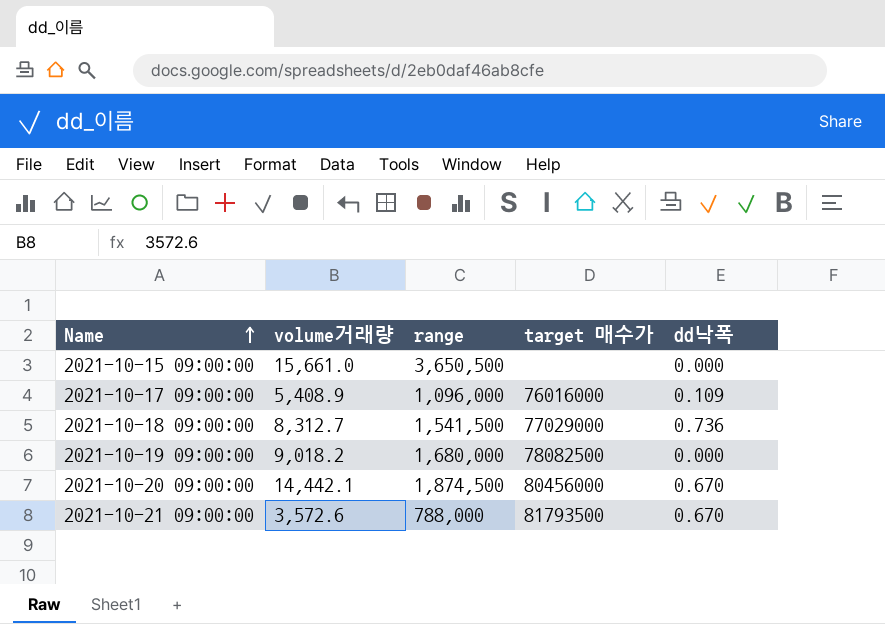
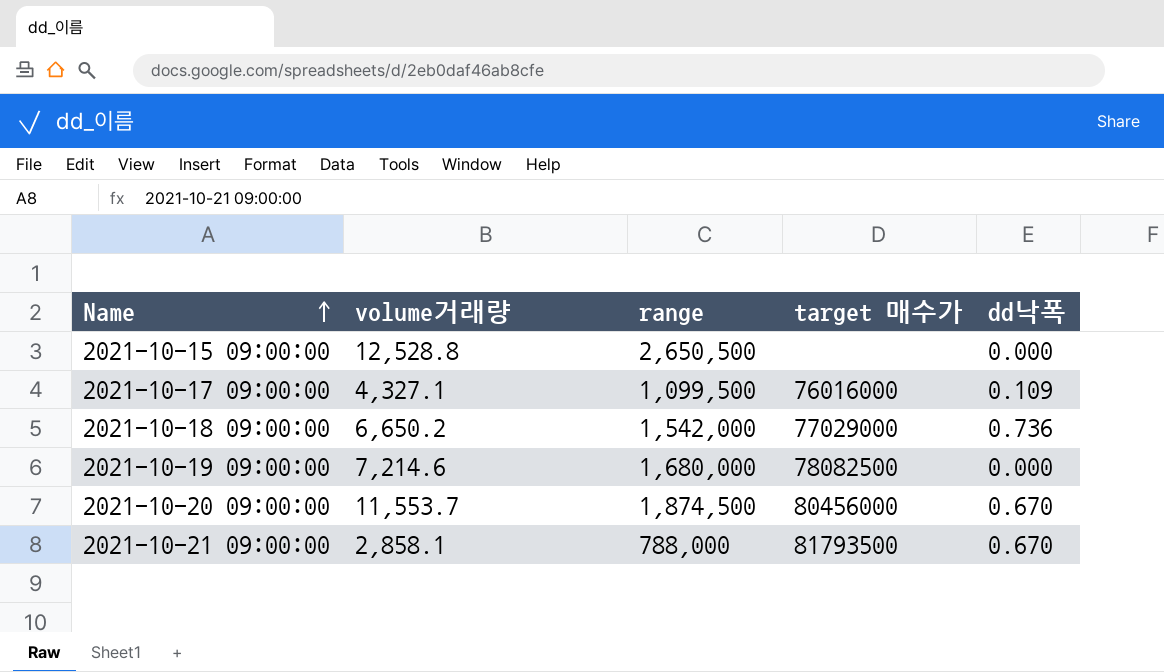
2021-10-15 09:00:00 | volume거래량: 15,661.0 -> 12,528.8
2021-10-15 09:00:00 | range: 3,650,500 -> 2,650,500
2021-10-17 09:00:00 | volume거래량: 5,408.9 -> 4,327.1
2021-10-17 09:00:00 | range: 1,096,000 -> 1,099,500
2021-10-18 09:00:00 | volume거래량: 8,312.7 -> 6,650.2
2021-10-18 09:00:00 | range: 1,541,500 -> 1,542,000
2021-10-19 09:00:00 | volume거래량: 9,018.2 -> 7,214.6
2021-10-20 09:00:00 | volume거래량: 14,442.1 -> 11,553.7
2021-10-21 09:00:00 | volume거래량: 3,572.6 -> 2,858.1

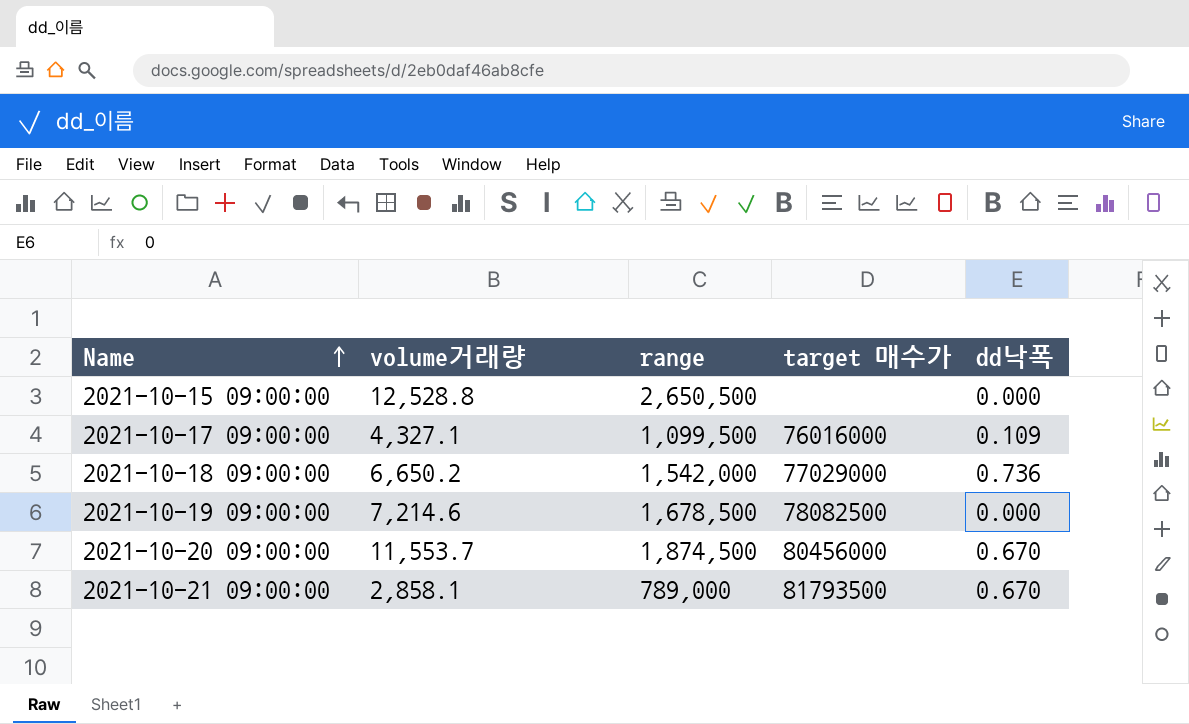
2021-10-19 09:00:00 | range: 1,680,000 -> 1,678,500
2021-10-21 09:00:00 | range: 788,000 -> 789,000

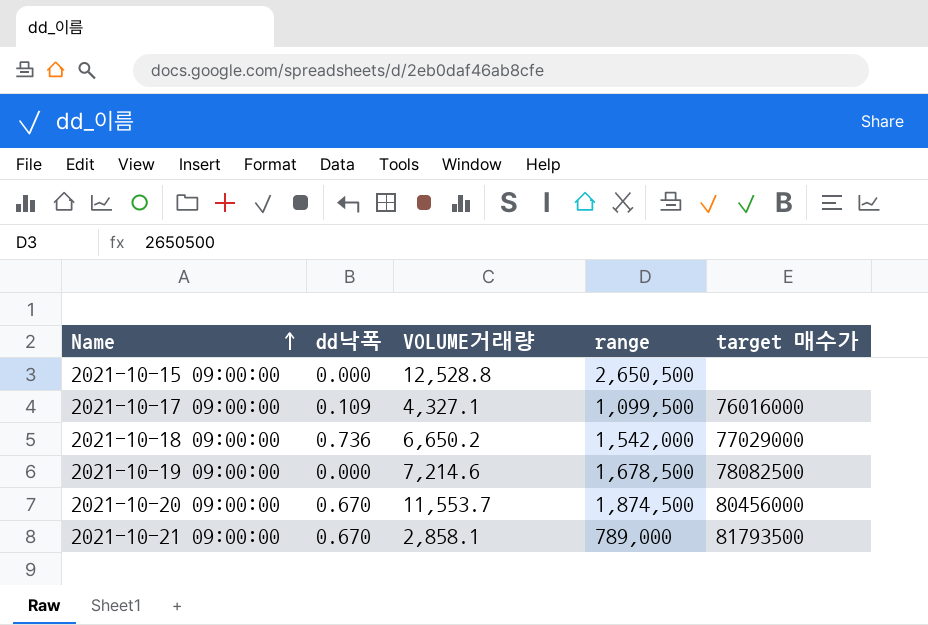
column dd낙폭 | position: 5 -> 2
column name: volume거래량 -> VOLUME거래량

